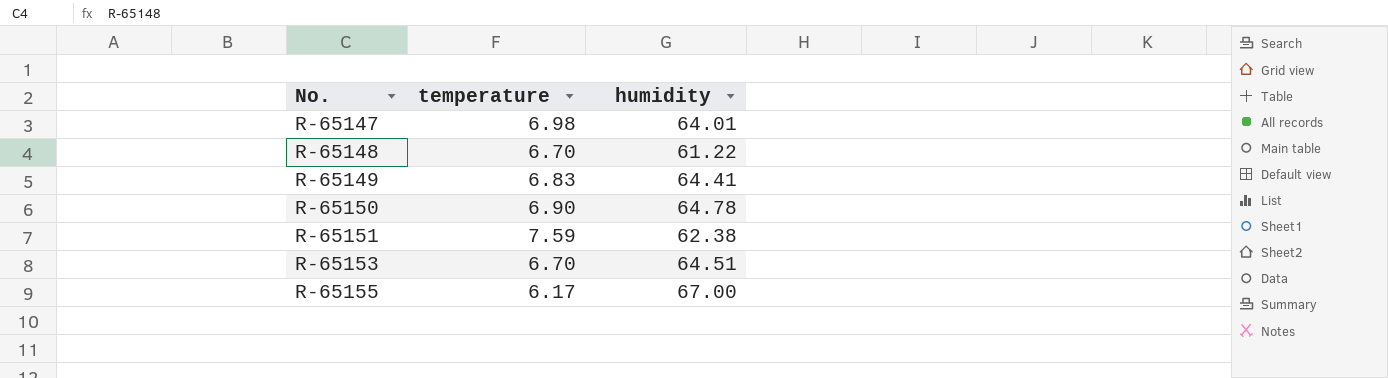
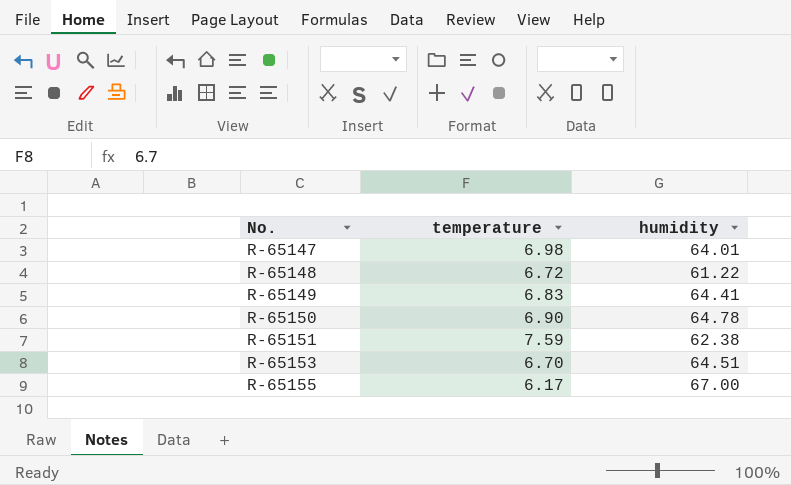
R-65148 | temperature: 6.70 -> 6.72

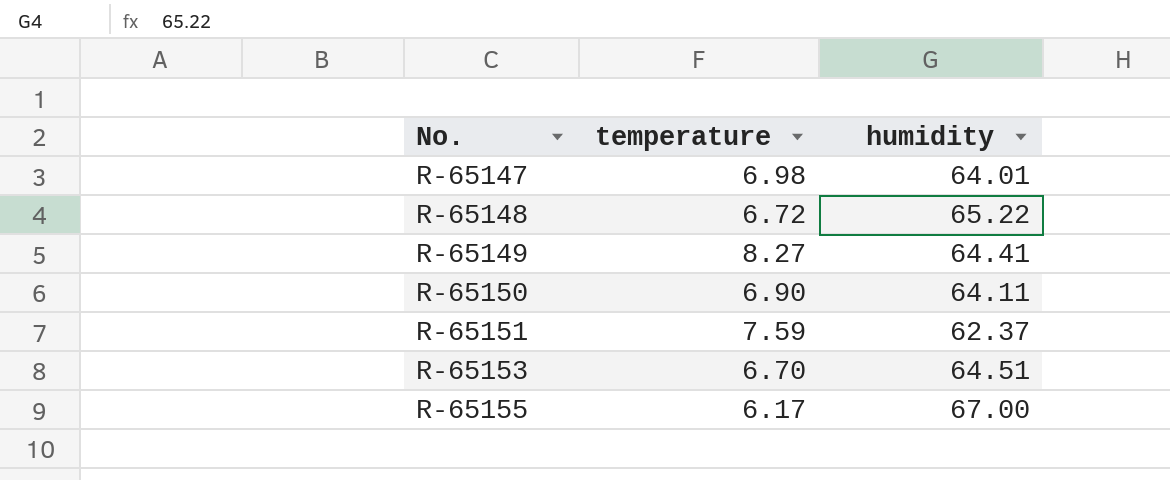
R-65148 | humidity: 61.22 -> 65.22
R-65149 | temperature: 6.83 -> 8.27
R-65150 | humidity: 64.78 -> 64.11
R-65151 | humidity: 62.38 -> 62.37

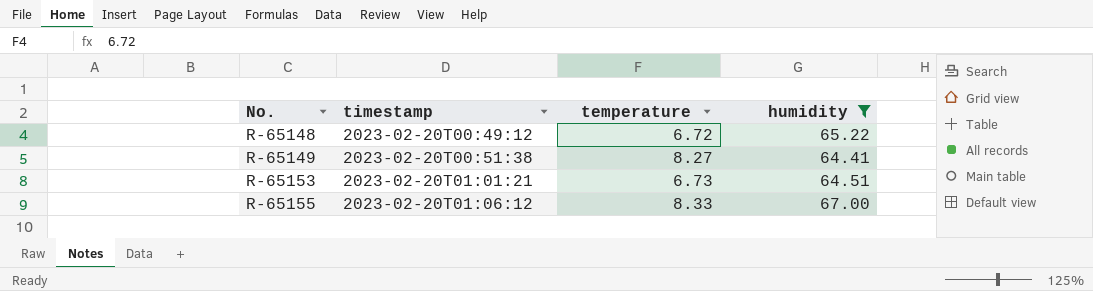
filter: none -> humidity >= 64.41
column timestamp | position: none -> 2
R-65153 | temperature: 6.70 -> 6.73
R-65155 | temperature: 6.17 -> 8.33

